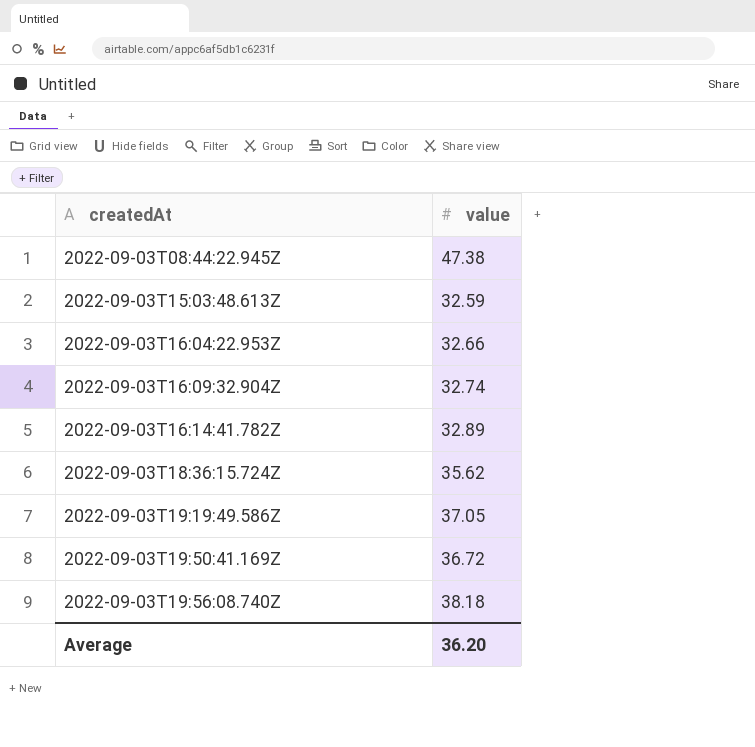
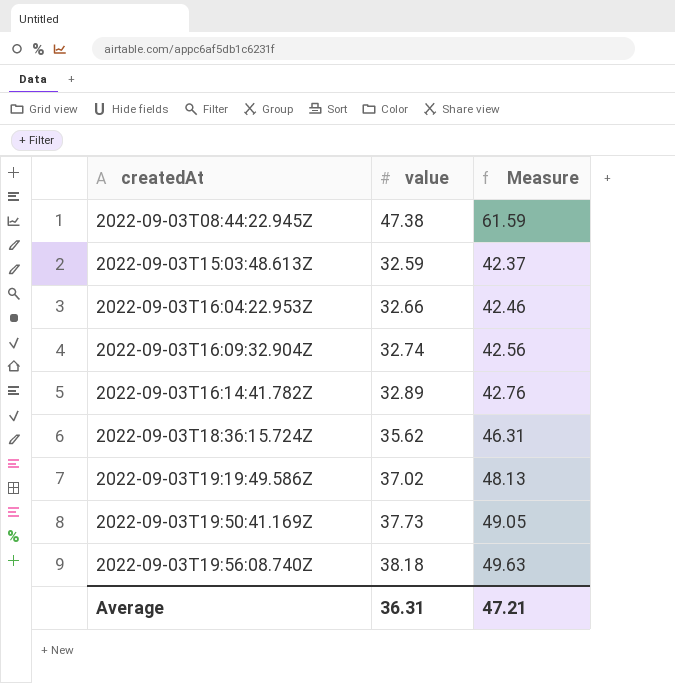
column Measure | formula: none -> [value] * 1.3
2022-09-03T19:19:49.586Z | value: 37.05 -> 37.02
2022-09-03T19:50:41.169Z | value: 36.72 -> 37.73
Average | value: 36.20 -> 36.31

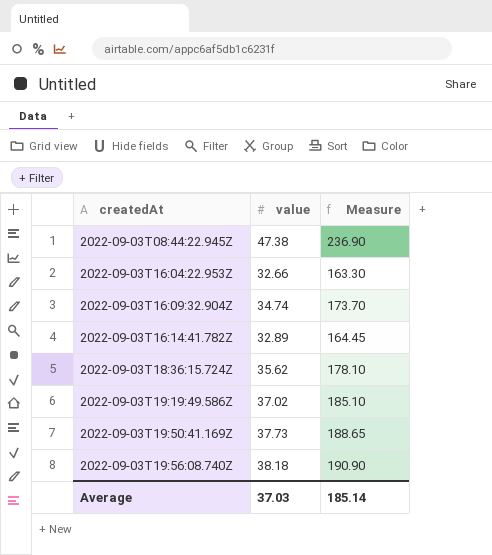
column Measure | formula: [value] * 1.3 -> [value] * 5
row 2022-09-03T15:03:48.613Z: 32.59 | 42.37 -> none
2022-09-03T16:09:32.904Z | value: 32.74 -> 34.74
Average | value: 36.31 -> 37.03
Average | Measure: 47.21 -> 185.14

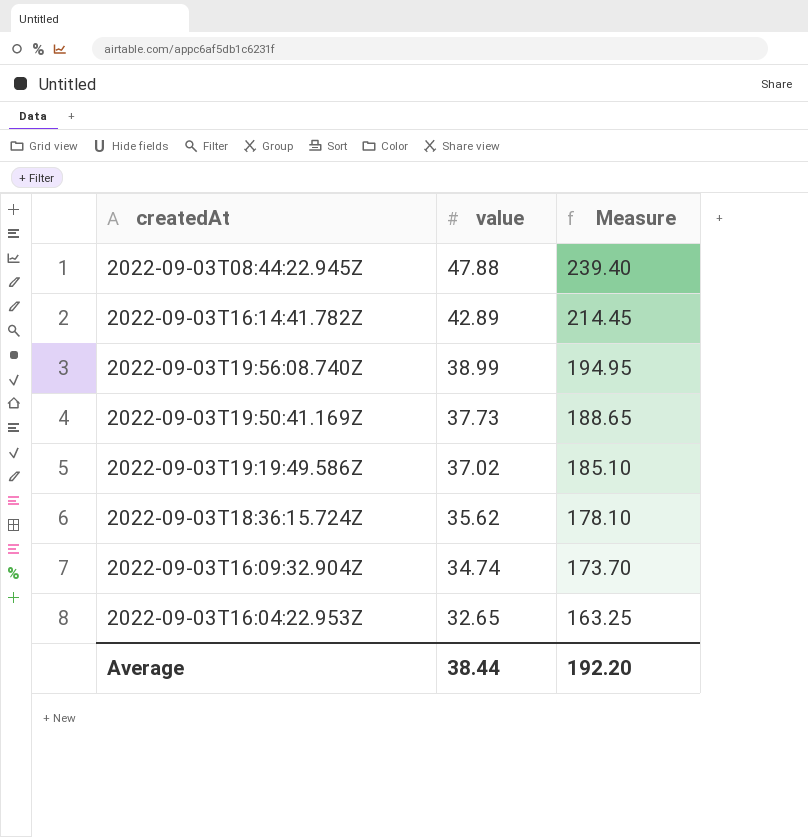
row order: createdAt ascending -> value descending
2022-09-03T08:44:22.945Z | value: 47.38 -> 47.88
2022-09-03T08:44:22.945Z | Measure: 236.90 -> 239.40
2022-09-03T16:14:41.782Z | value: 32.89 -> 42.89
2022-09-03T16:14:41.782Z | Measure: 164.45 -> 214.45
2022-09-03T19:56:08.740Z | value: 38.18 -> 38.99
2022-09-03T19:56:08.740Z | Measure: 190.90 -> 194.95
2022-09-03T16:04:22.953Z | value: 32.66 -> 32.65
2022-09-03T16:04:22.953Z | Measure: 163.30 -> 163.25
Average | value: 37.03 -> 38.44
Average | Measure: 185.14 -> 192.20

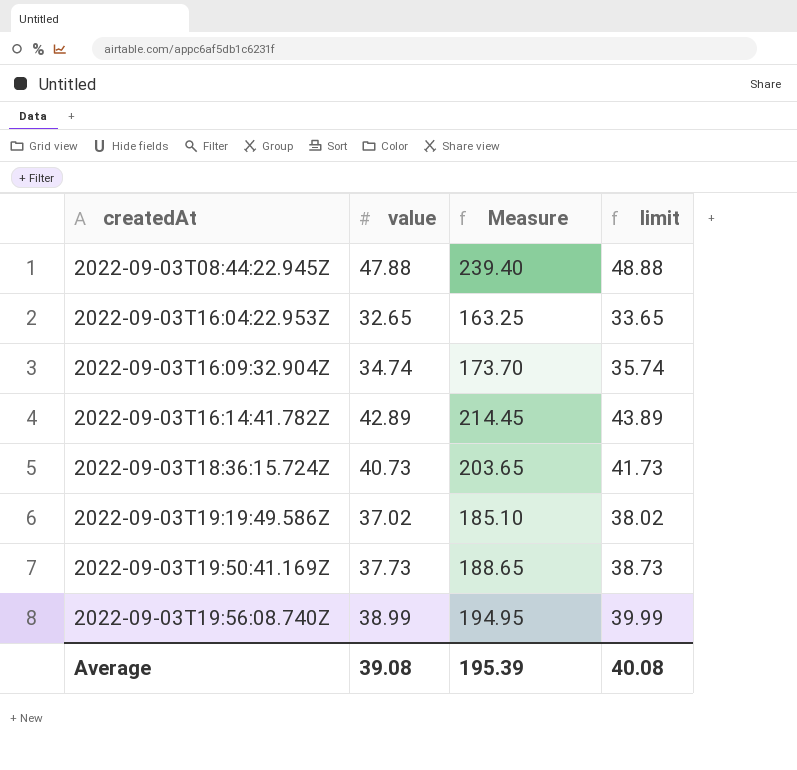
row order: value descending -> createdAt ascending
column limit | formula: none -> [value] + 1
2022-09-03T18:36:15.724Z | value: 35.62 -> 40.73
2022-09-03T18:36:15.724Z | Measure: 178.10 -> 203.65
Average | value: 38.44 -> 39.08
Average | Measure: 192.20 -> 195.39

